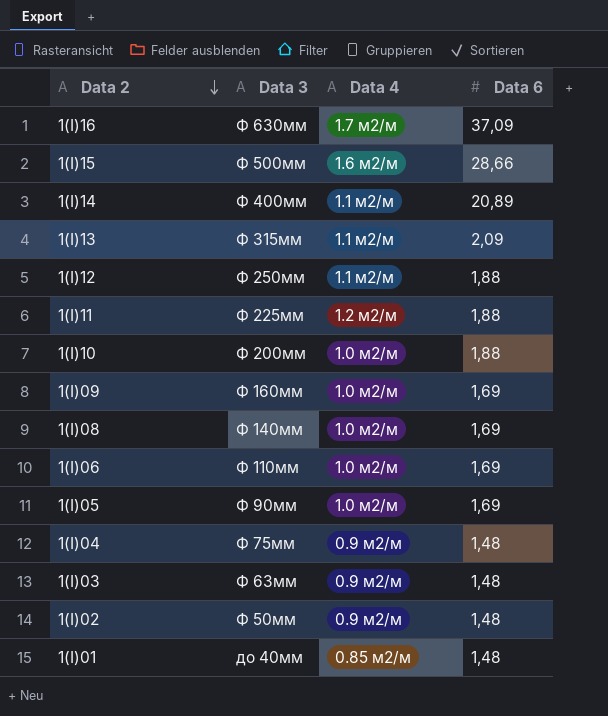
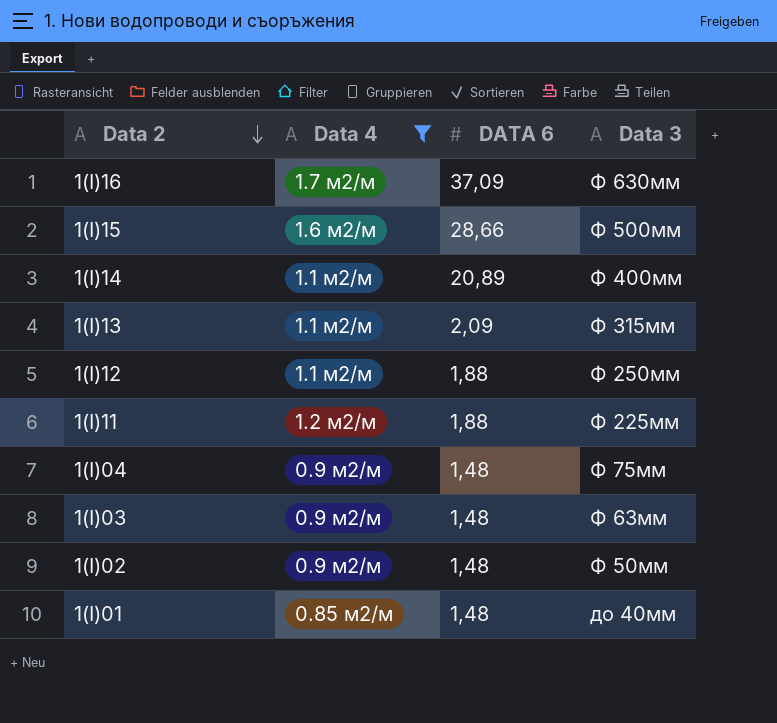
filter: none -> Data 4 != 1.0 м2/м
column name: Data 6 -> DATA 6
column Data 3 | position: 2 -> 4

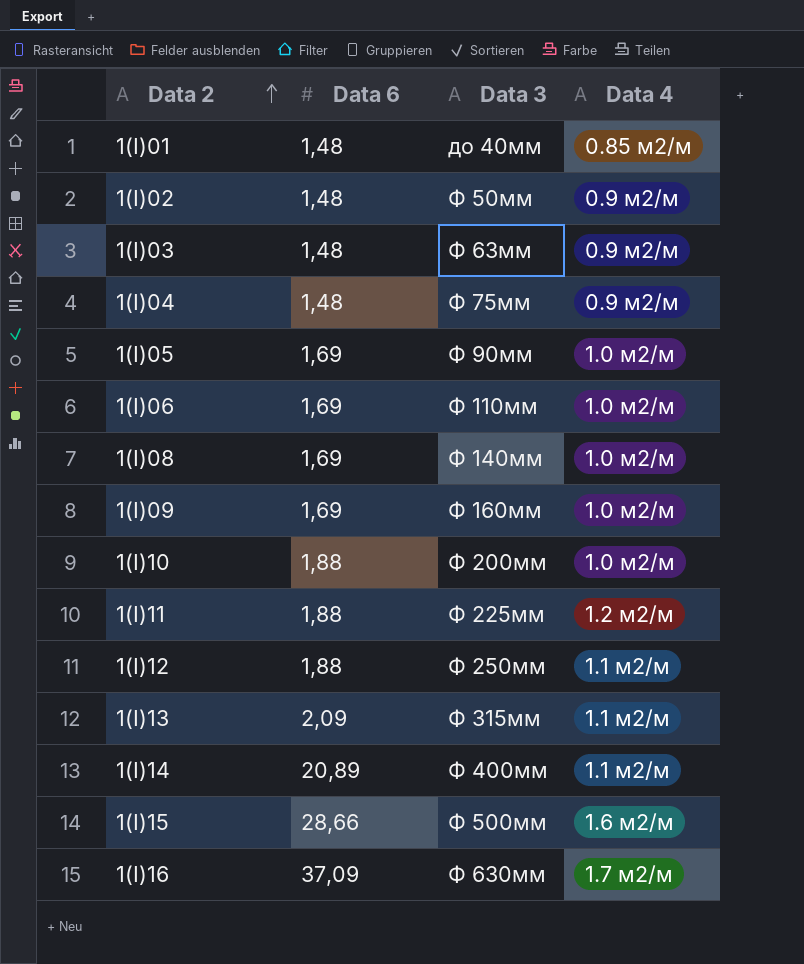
filter: Data 4 != 1.0 м2/м -> none
row order: Data 2 descending -> Data 2 ascending
column name: DATA 6 -> Data 6
column Data 4 | position: 2 -> 4

